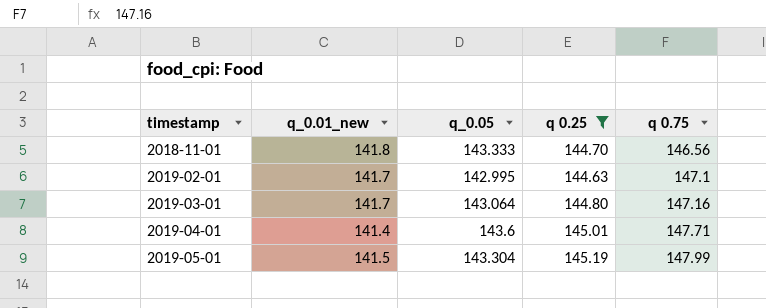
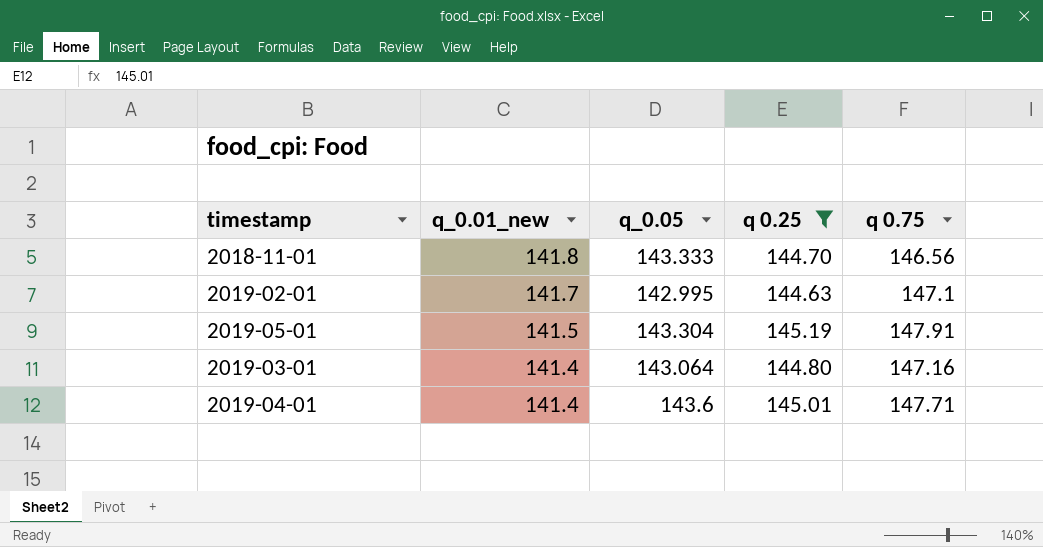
row order: timestamp ascending -> q_0.01_new descending
2019-05-01 | q 0.75: 147.99 -> 147.91
2019-03-01 | q_0.01_new: 141.7 -> 141.4

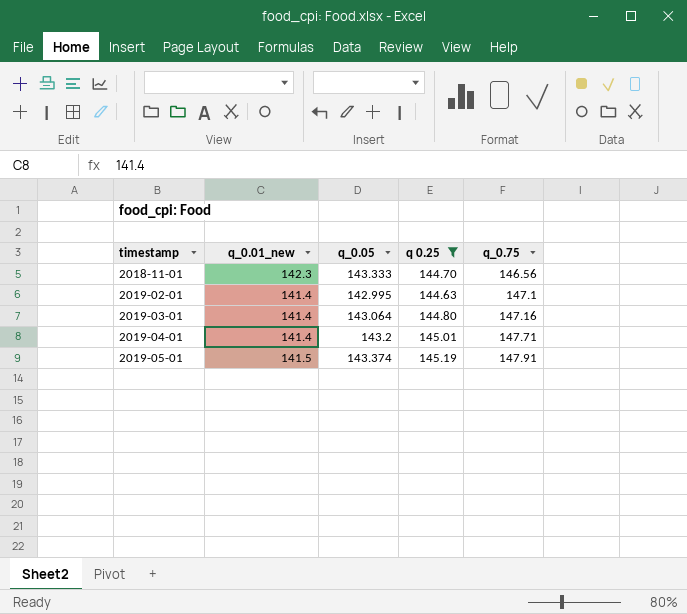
row order: q_0.01_new descending -> timestamp ascending
column name: q 0.75 -> q_0.75
2018-11-01 | q_0.01_new: 141.8 -> 142.3
2019-02-01 | q_0.01_new: 141.7 -> 141.4
2019-04-01 | q_0.05: 143.6 -> 143.2
2019-05-01 | q_0.05: 143.304 -> 143.374

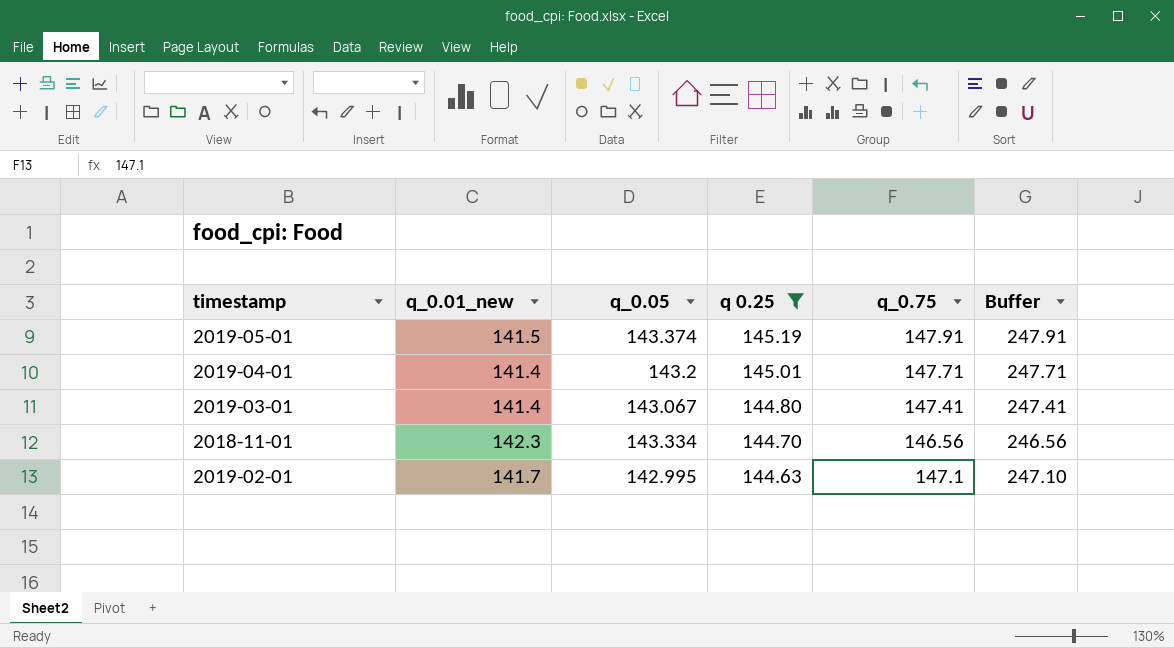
row order: timestamp ascending -> q 0.25 descending
column Buffer | formula: none -> [q_0.75] + 100
2019-03-01 | q_0.05: 143.064 -> 143.067
2019-03-01 | q_0.75: 147.16 -> 147.41
2018-11-01 | q_0.05: 143.333 -> 143.334
2019-02-01 | q_0.01_new: 141.4 -> 141.7

